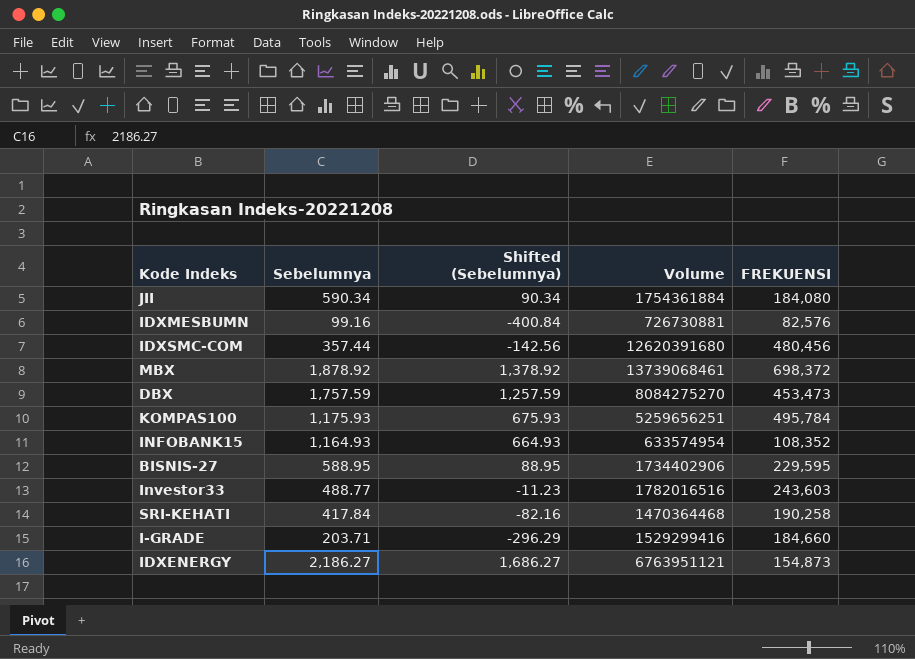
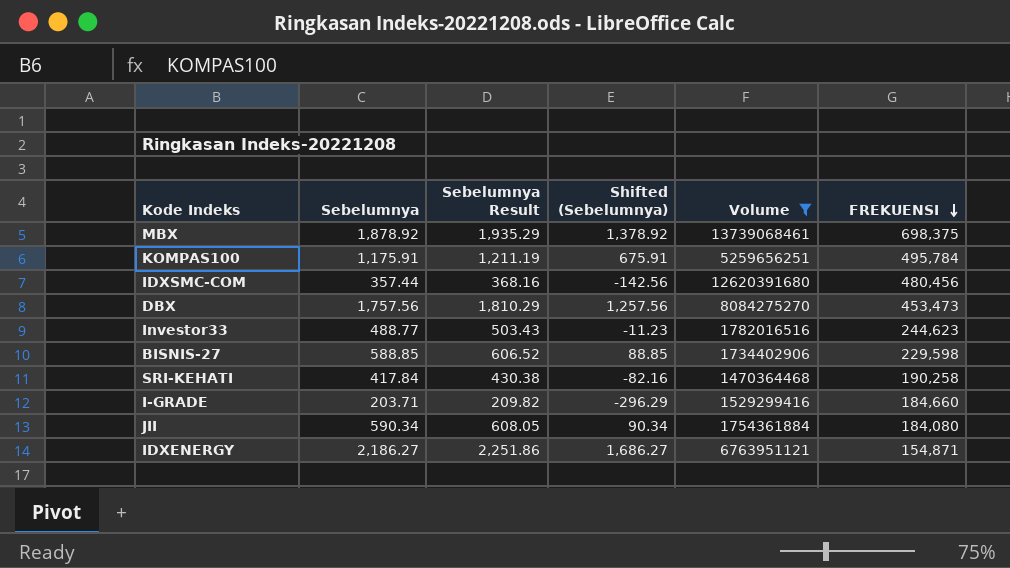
filter: none -> Volume >= 1470364468
row order: none -> FREKUENSI descending
column Sebelumnya Result | formula: none -> [Sebelumnya] * 1.03
MBX | FREKUENSI: 698,372 -> 698,375
KOMPAS100 | Sebelumnya: 1,175.93 -> 1,175.91
KOMPAS100 | Shifted (Sebelumnya): 675.93 -> 675.91
DBX | Sebelumnya: 1,757.59 -> 1,757.56
DBX | Shifted (Sebelumnya): 1,257.59 -> 1,257.56
Investor33 | FREKUENSI: 243,603 -> 244,623
BISNIS-27 | Sebelumnya: 588.95 -> 588.85
BISNIS-27 | Shifted (Sebelumnya): 88.95 -> 88.85
BISNIS-27 | FREKUENSI: 229,595 -> 229,598
IDXENERGY | FREKUENSI: 154,873 -> 154,871

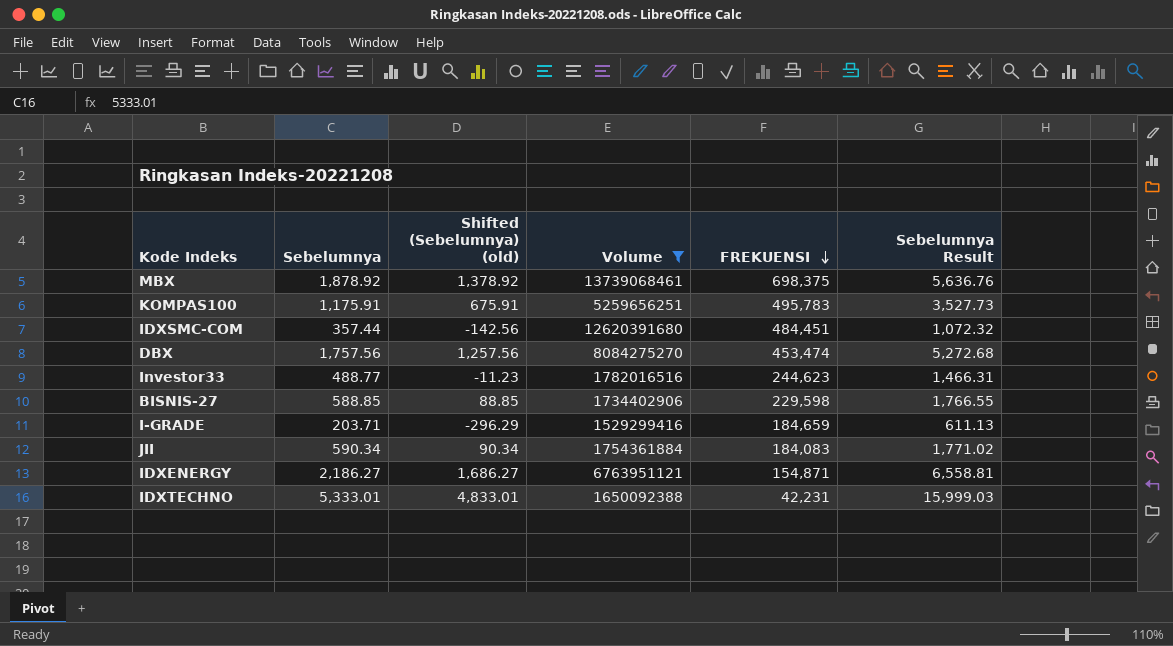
column name: Shifted (Sebelumnya) -> Shifted (Sebelumnya) (old)
column Sebelumnya Result | formula: [Sebelumnya] * 1.03 -> [Sebelumnya] * 3
column Sebelumnya Result | position: 3 -> 6
row SRI-KEHATI: 417.84 | 430.38 | -82.16 | 1470364468 | 190,258 -> none
KOMPAS100 | FREKUENSI: 495,784 -> 495,783
IDXSMC-COM | FREKUENSI: 480,456 -> 484,451
DBX | FREKUENSI: 453,473 -> 453,474
I-GRADE | FREKUENSI: 184,660 -> 184,659
JII | FREKUENSI: 184,080 -> 184,083
row IDXTECHNO: none -> 5,333.01 | 4,833.01 | 1650092388 | 42,231 | 15,999.03

